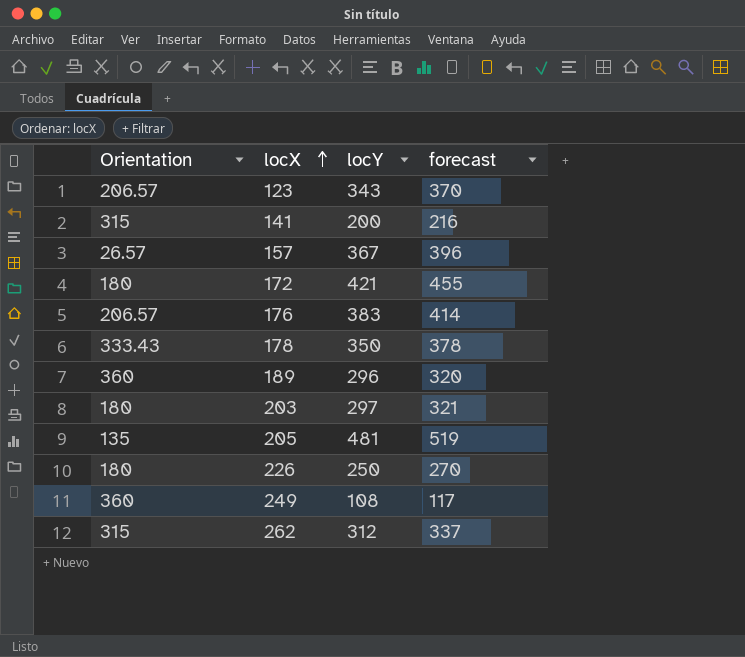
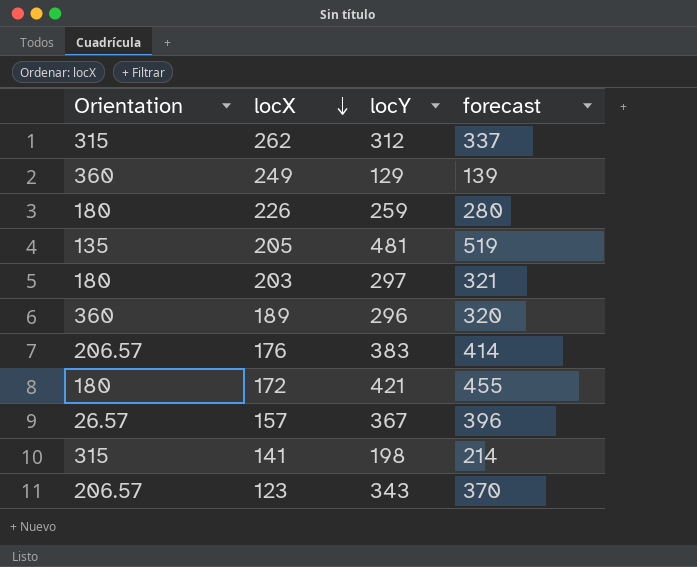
row order: locX ascending -> locX descending
row 178: 333.43 | 350 | 378 -> none
249 | locY: 108 -> 129
249 | forecast: 117 -> 139
226 | locY: 250 -> 259
226 | forecast: 270 -> 280
141 | locY: 200 -> 198
141 | forecast: 216 -> 214

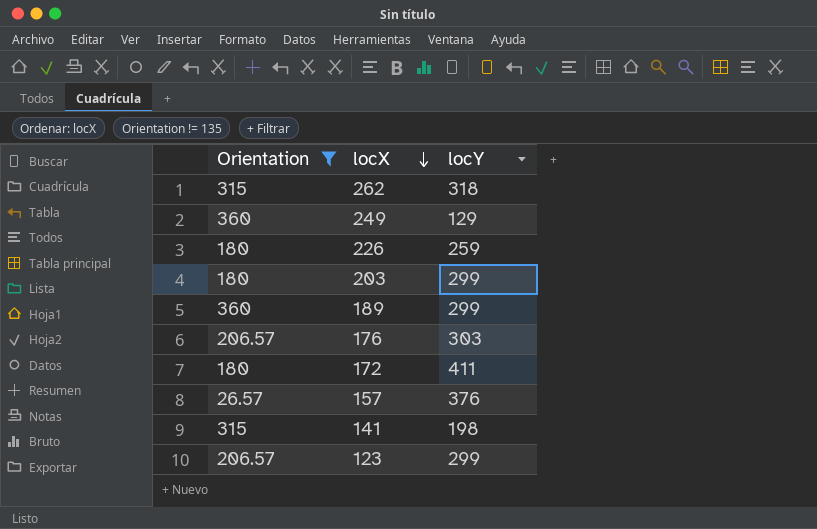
filter: none -> Orientation != 135
column forecast | formula: [locY] * 1.08 -> none
262 | locY: 312 -> 318
203 | locY: 297 -> 299
189 | locY: 296 -> 299
176 | locY: 383 -> 303
172 | locY: 421 -> 411
157 | locY: 367 -> 376
123 | locY: 343 -> 299

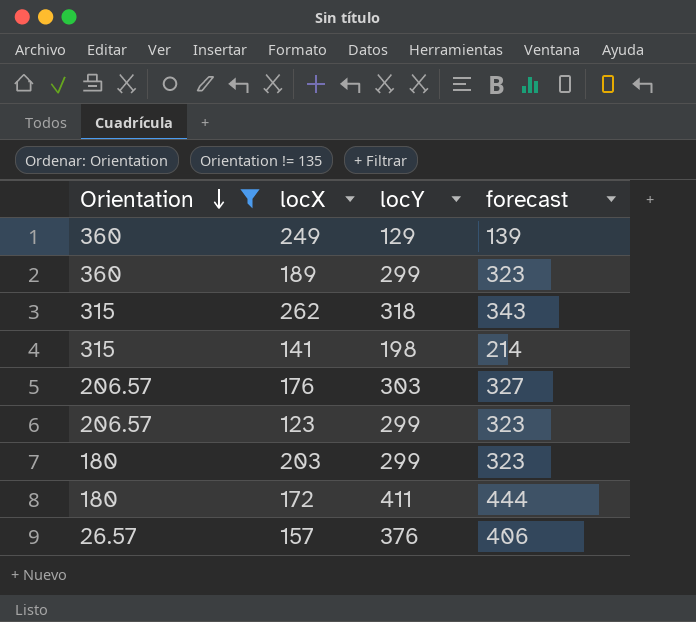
row order: locX descending -> Orientation descending
column forecast | formula: none -> [locY] * 1.08
row 226: 180 | 259 -> none

